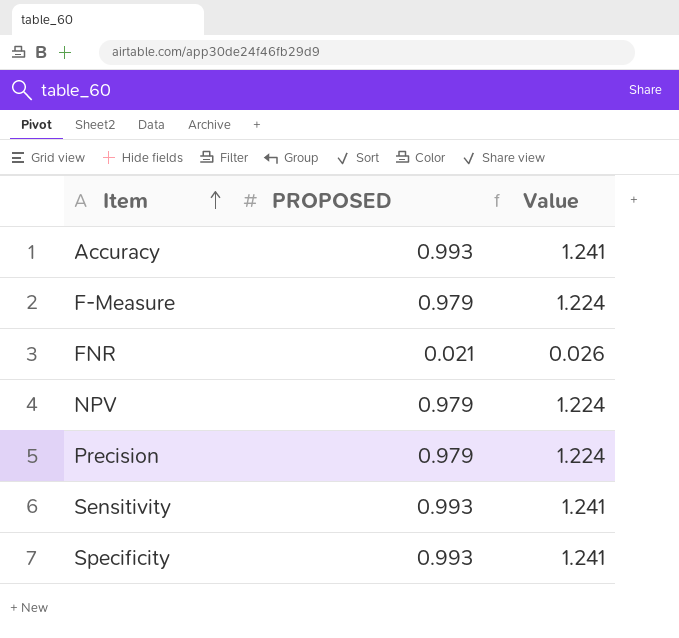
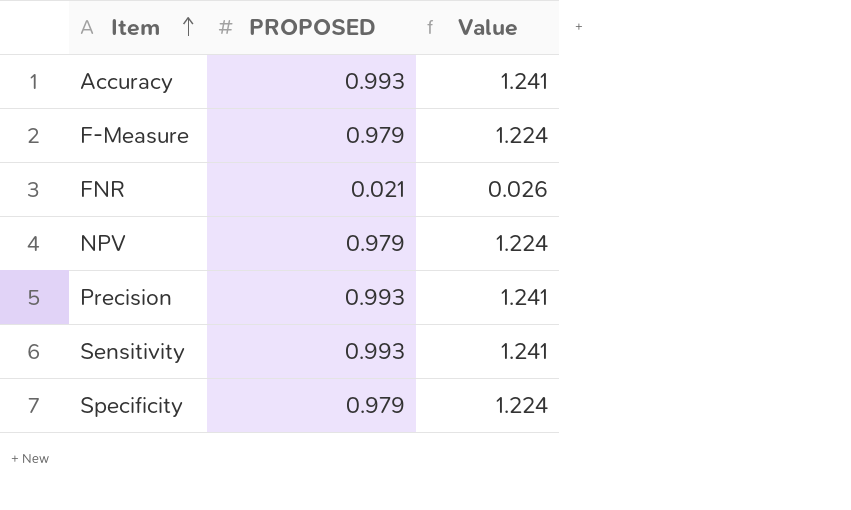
Precision | PROPOSED: 0.979 -> 0.993
Precision | Value: 1.224 -> 1.241
Specificity | PROPOSED: 0.993 -> 0.979
Specificity | Value: 1.241 -> 1.224

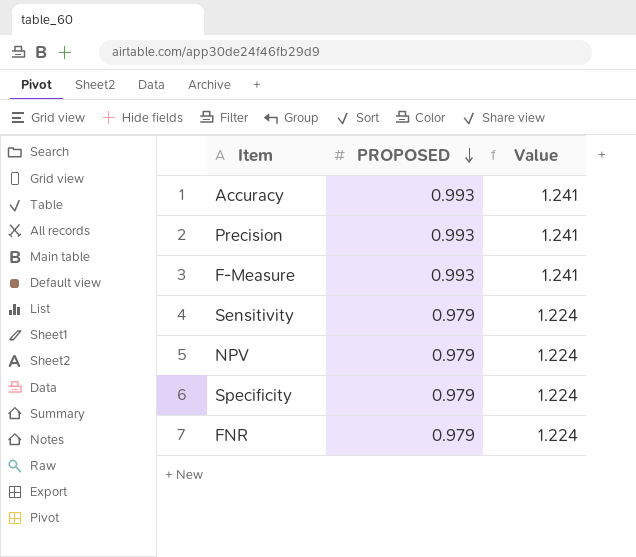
row order: Item ascending -> PROPOSED descending
F-Measure | PROPOSED: 0.979 -> 0.993
F-Measure | Value: 1.224 -> 1.241
Sensitivity | PROPOSED: 0.993 -> 0.979
Sensitivity | Value: 1.241 -> 1.224
FNR | PROPOSED: 0.021 -> 0.979
FNR | Value: 0.026 -> 1.224

